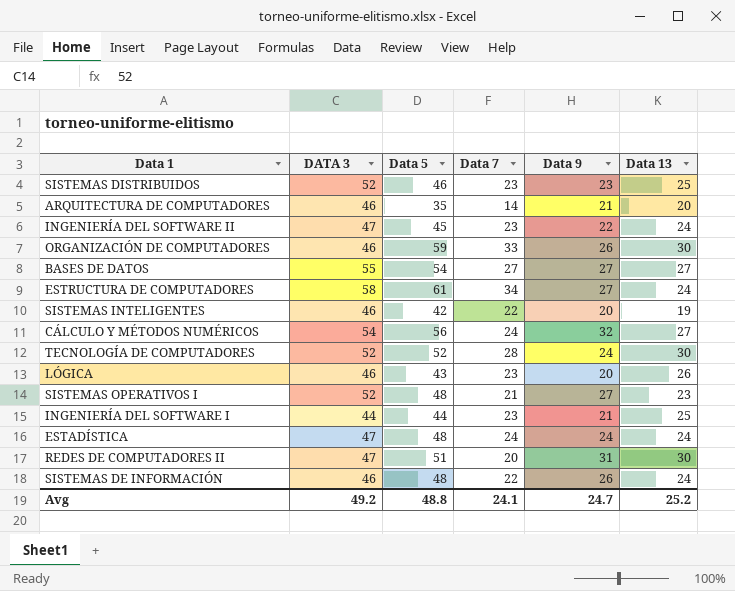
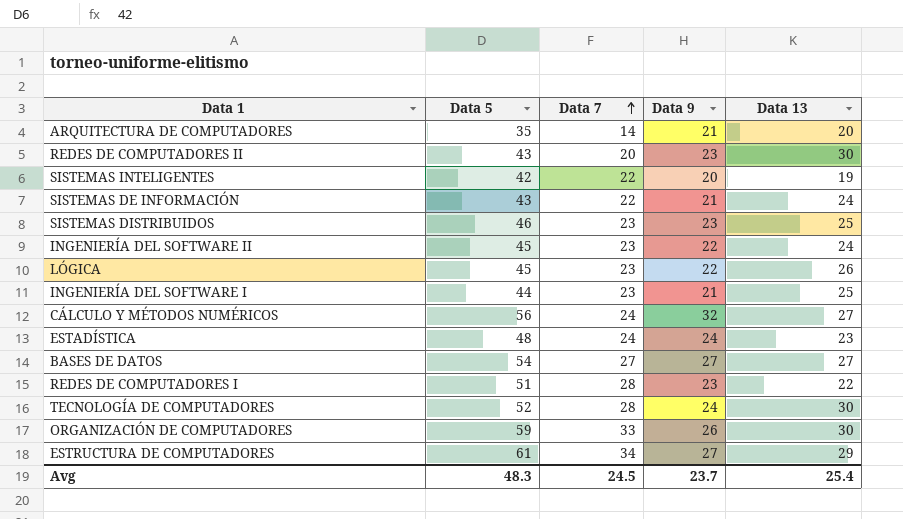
row order: none -> Data 7 ascending
column DATA 3 | position: 2 -> none
row SISTEMAS OPERATIVOS I: 52 | 48 | 21 | 27 | 23 -> none
REDES DE COMPUTADORES II | Data 5: 51 -> 43
REDES DE COMPUTADORES II | Data 9: 31 -> 23
SISTEMAS DE INFORMACIÓN | Data 5: 48 -> 43
SISTEMAS DE INFORMACIÓN | Data 9: 26 -> 21
LÓGICA | Data 5: 43 -> 45
LÓGICA | Data 9: 20 -> 22
ESTADÍSTICA | Data 13: 24 -> 23
row REDES DE COMPUTADORES I: none -> 51 | 28 | 23 | 22
ESTRUCTURA DE COMPUTADORES | Data 13: 24 -> 29
Avg | Data 5: 48.8 -> 48.3
Avg | Data 7: 24.1 -> 24.5
Avg | Data 9: 24.7 -> 23.7
Avg | Data 13: 25.2 -> 25.4

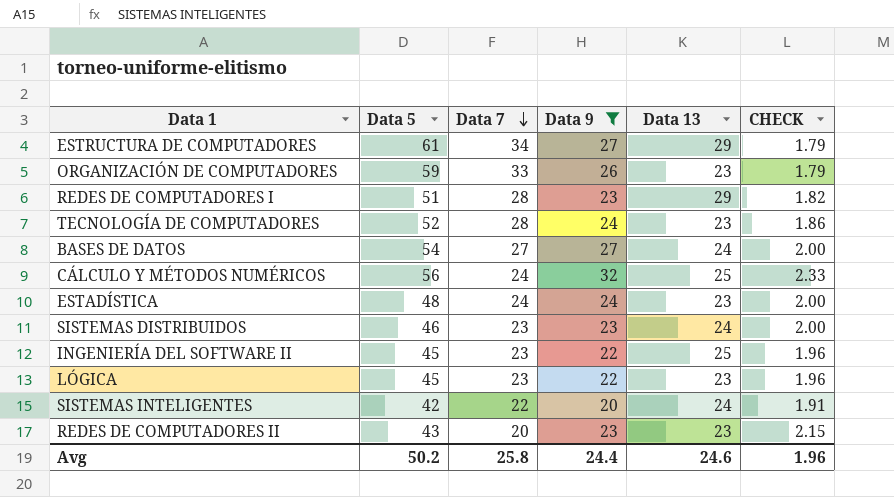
filter: none -> Data 9 != 21
row order: Data 7 ascending -> Data 7 descending
column CHECK | formula: none -> [Data 5] / [Data 7]
ORGANIZACIÓN DE COMPUTADORES | Data 13: 30 -> 23
REDES DE COMPUTADORES I | Data 13: 22 -> 29
TECNOLOGÍA DE COMPUTADORES | Data 13: 30 -> 23
BASES DE DATOS | Data 13: 27 -> 24
CÁLCULO Y MÉTODOS NUMÉRICOS | Data 13: 27 -> 25
SISTEMAS DISTRIBUIDOS | Data 13: 25 -> 24
INGENIERÍA DEL SOFTWARE II | Data 13: 24 -> 25
LÓGICA | Data 13: 26 -> 23
SISTEMAS INTELIGENTES | Data 13: 19 -> 24
REDES DE COMPUTADORES II | Data 13: 30 -> 23
Avg | Data 5: 48.3 -> 50.2
Avg | Data 7: 24.5 -> 25.8
Avg | Data 9: 23.7 -> 24.4
Avg | Data 13: 25.4 -> 24.6

